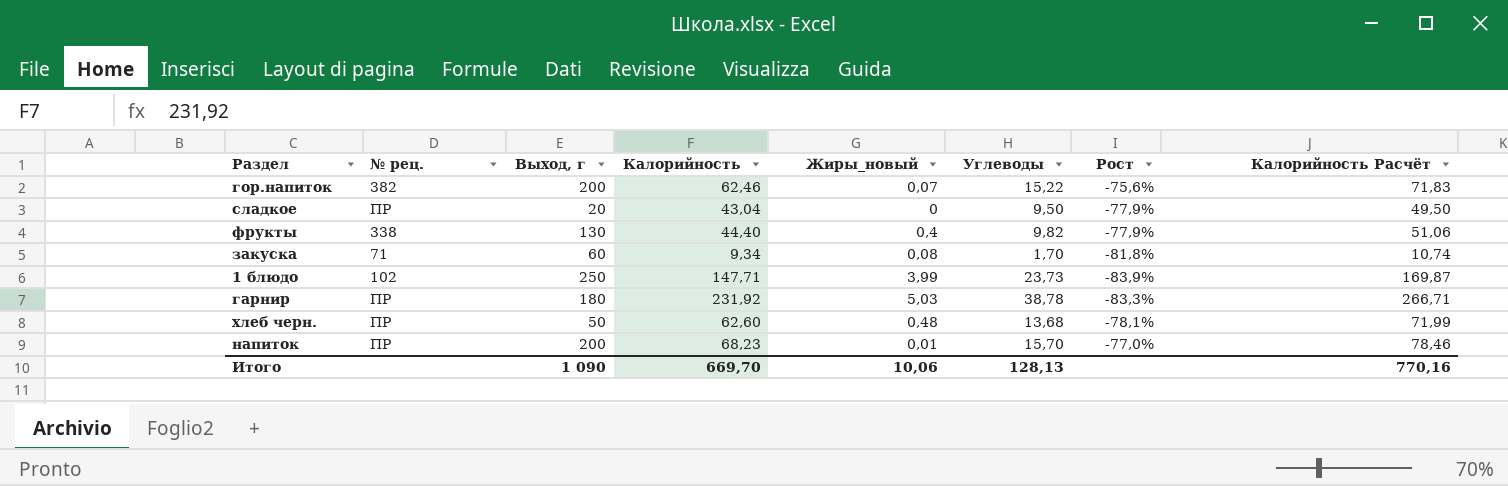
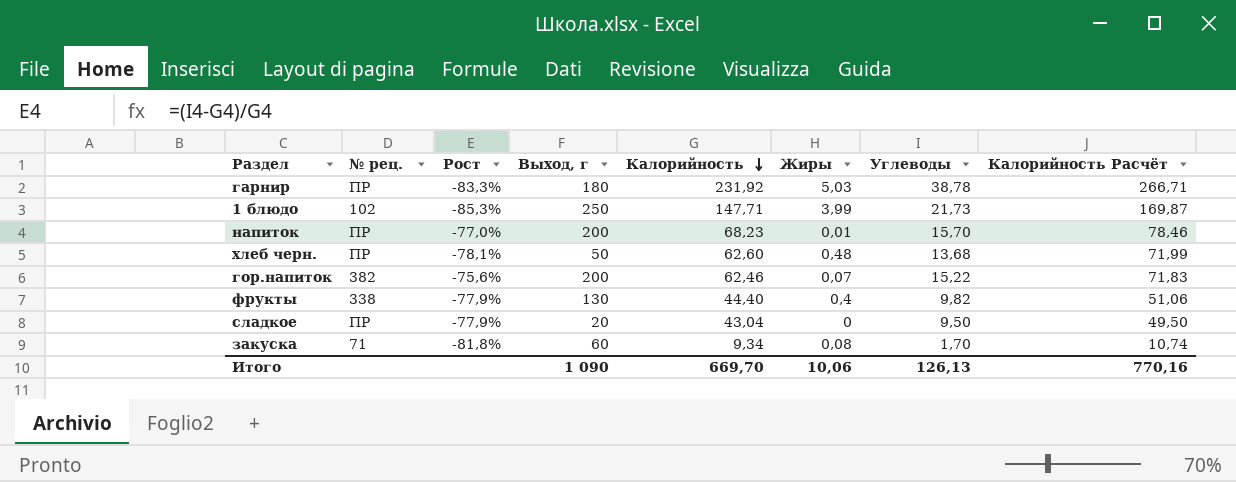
row order: none -> Калорийность descending
column Рост | position: 7 -> 3
column name: Жиры_новый -> Жиры
1 блюдо | Рост: -83,9% -> -85,3%
1 блюдо | Углеводы: 23,73 -> 21,73
Итого | Углеводы: 128,13 -> 126,13

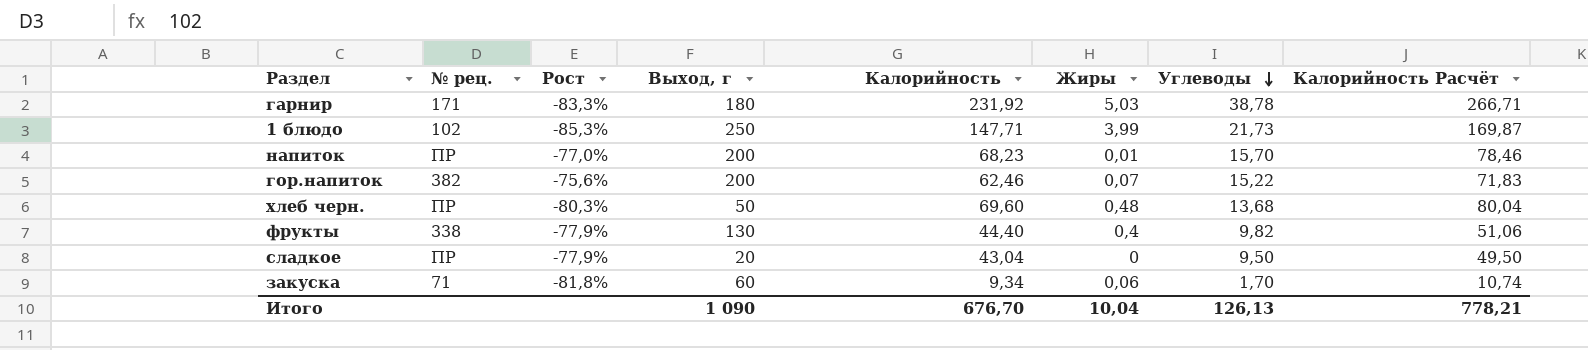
row order: Калорийность descending -> Углеводы descending
гарнир | № рец.: ПР -> 171
хлеб черн. | Рост: -78,1% -> -80,3%
хлеб черн. | Калорийность: 62,60 -> 69,60
хлеб черн. | Калорийность Расчёт: 71,99 -> 80,04
закуска | Жиры: 0,08 -> 0,06
Итого | Калорийность: 669,70 -> 676,70
Итого | Жиры: 10,06 -> 10,04
Итого | Калорийность Расчёт: 770,16 -> 778,21

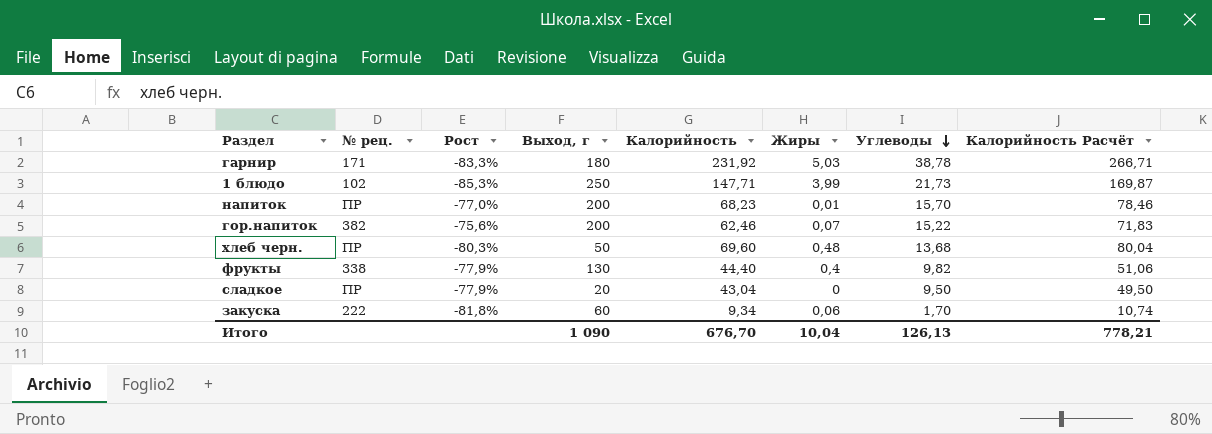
закуска | № рец.: 71 -> 222

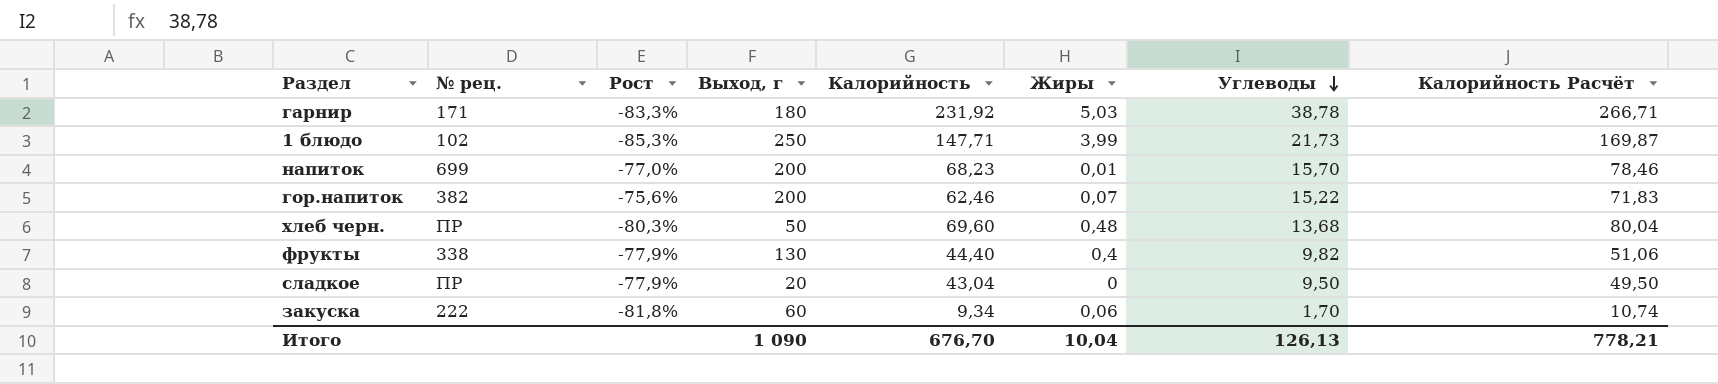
напиток | № рец.: ПР -> 699

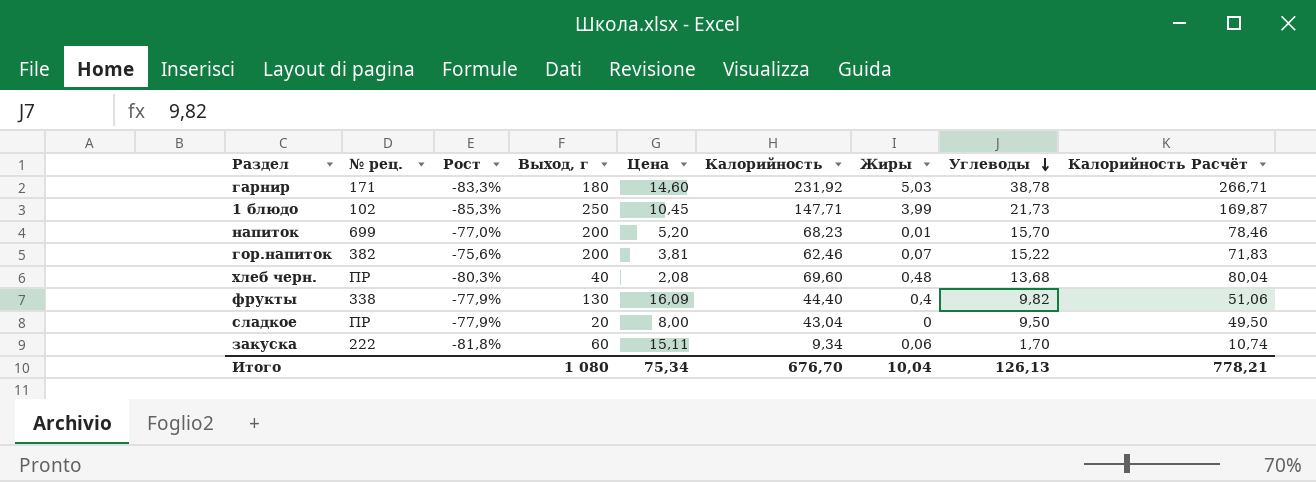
column Цена | position: none -> 5
хлеб черн. | Выход, г: 50 -> 40
Итого | Выход, г: 1 090 -> 1 080

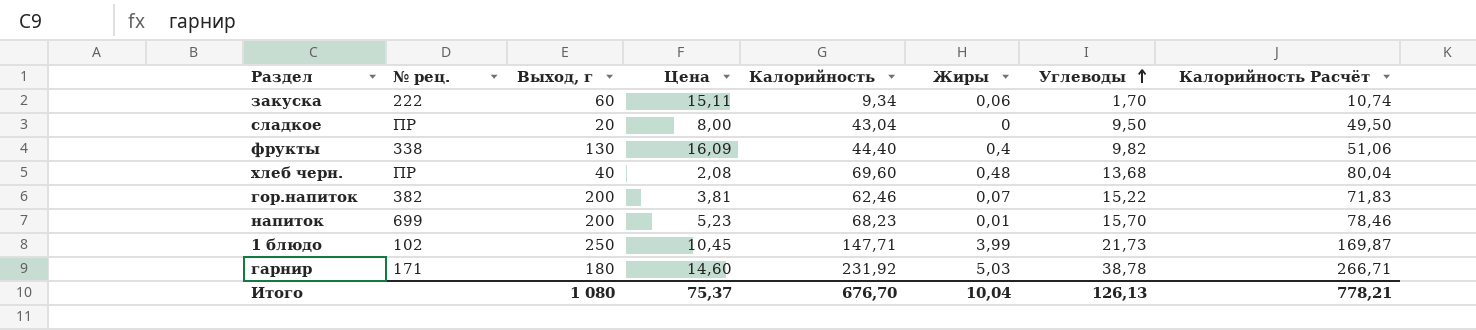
row order: Углеводы descending -> Углеводы ascending
column Рост | formula: ([Углеводы] - [Калорийность]) / [Калорийность] -> none
напиток | Цена: 5,20 -> 5,23
Итого | Цена: 75,34 -> 75,37

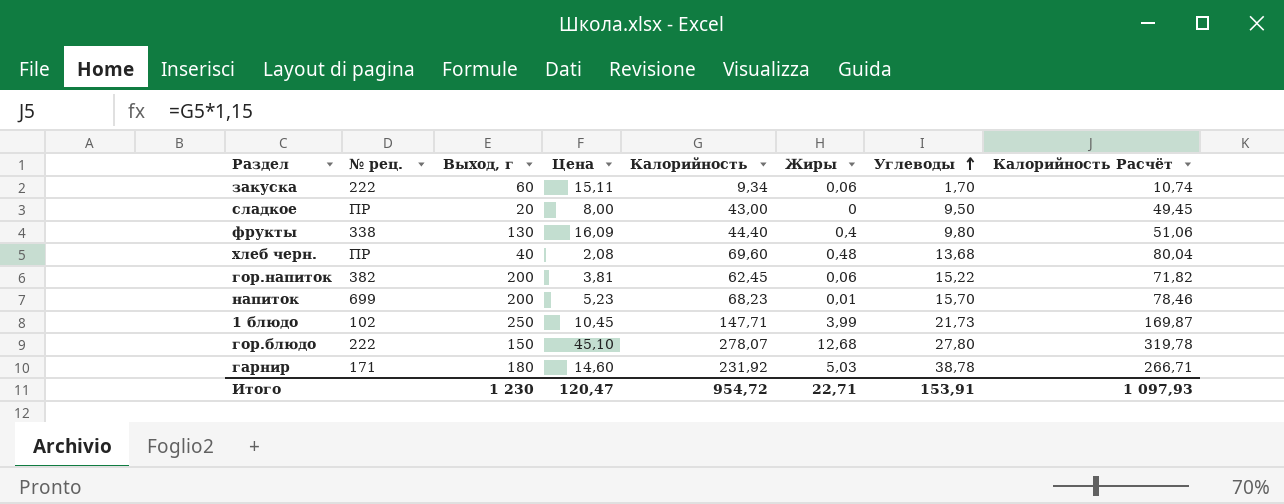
сладкое | Калорийность: 43,04 -> 43,00
сладкое | Калорийность Расчёт: 49,50 -> 49,45
фрукты | Углеводы: 9,82 -> 9,80
гор.напиток | Калорийность: 62,46 -> 62,45
гор.напиток | Жиры: 0,07 -> 0,06
гор.напиток | Калорийность Расчёт: 71,83 -> 71,82
row гор.блюдо: none -> 222 | 150 | 45,10 | 278,07 | 12,68 | 27,80 | 319,78
Итого | Выход, г: 1 080 -> 1 230
Итого | Цена: 75,37 -> 120,47
Итого | Калорийность: 676,70 -> 954,72
Итого | Жиры: 10,04 -> 22,71
Итого | Углеводы: 126,13 -> 153,91
Итого | Калорийность Расчёт: 778,21 -> 1 097,93

